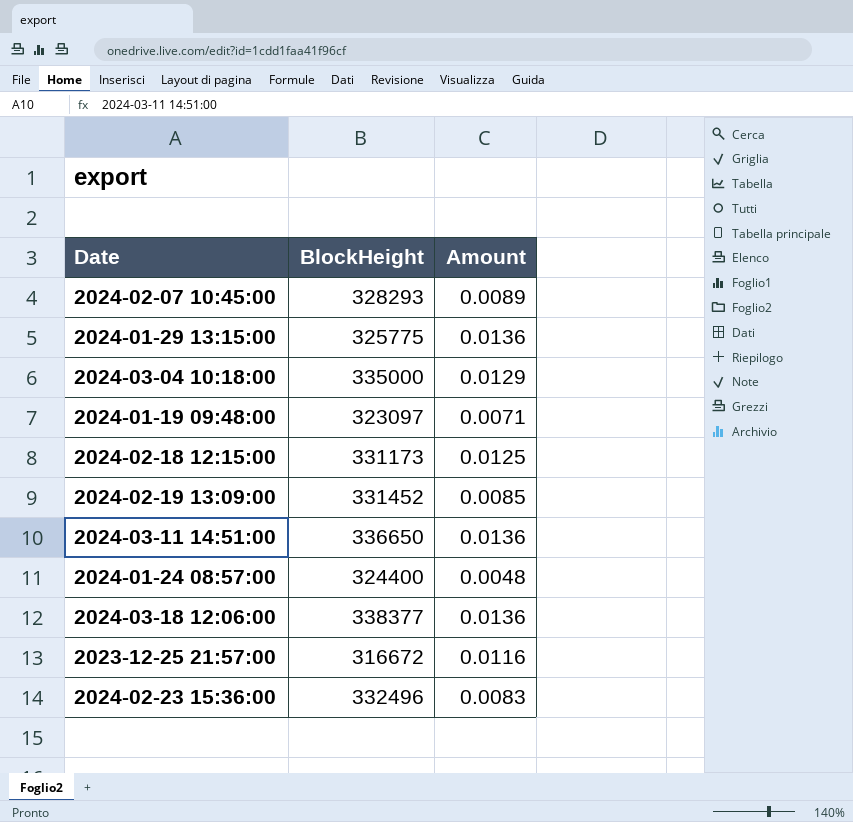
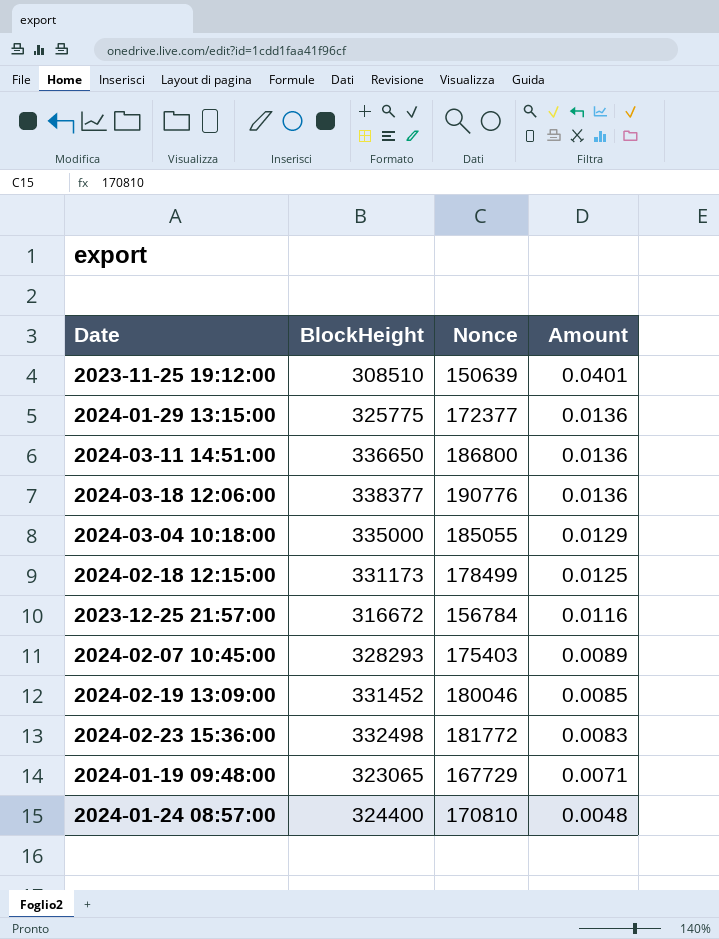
row order: none -> Amount descending
column Nonce | position: none -> 3
row 2023-11-25 19:12:00: none -> 308510 | 150639 | 0.0401
2024-02-23 15:36:00 | BlockHeight: 332496 -> 332498
2024-01-19 09:48:00 | BlockHeight: 323097 -> 323065

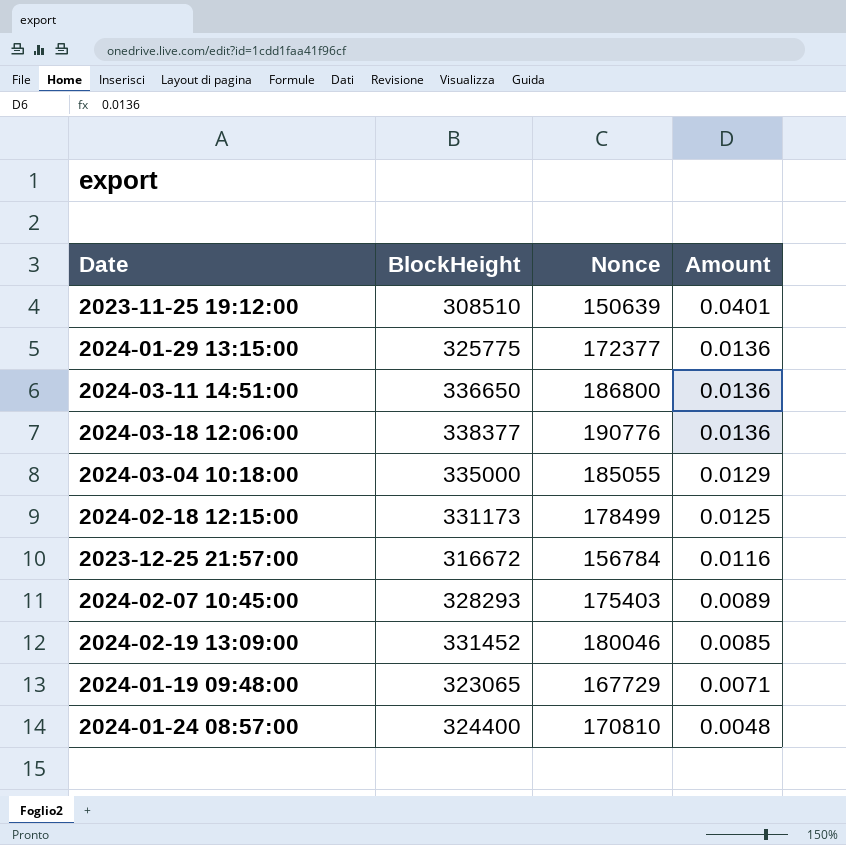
row 2024-02-23 15:36:00: 332498 | 181772 | 0.0083 -> none

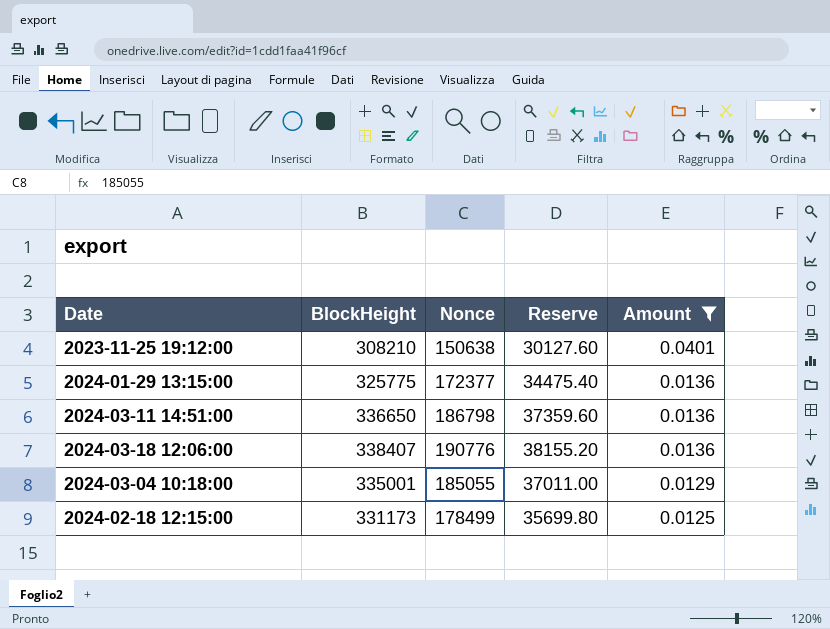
filter: none -> Amount >= 0.0125
column Reserve | formula: none -> [Nonce] * 0.2
2023-11-25 19:12:00 | BlockHeight: 308510 -> 308210
2023-11-25 19:12:00 | Nonce: 150639 -> 150638
2024-03-11 14:51:00 | Nonce: 186800 -> 186798
2024-03-18 12:06:00 | BlockHeight: 338377 -> 338407
2024-03-04 10:18:00 | BlockHeight: 335000 -> 335001

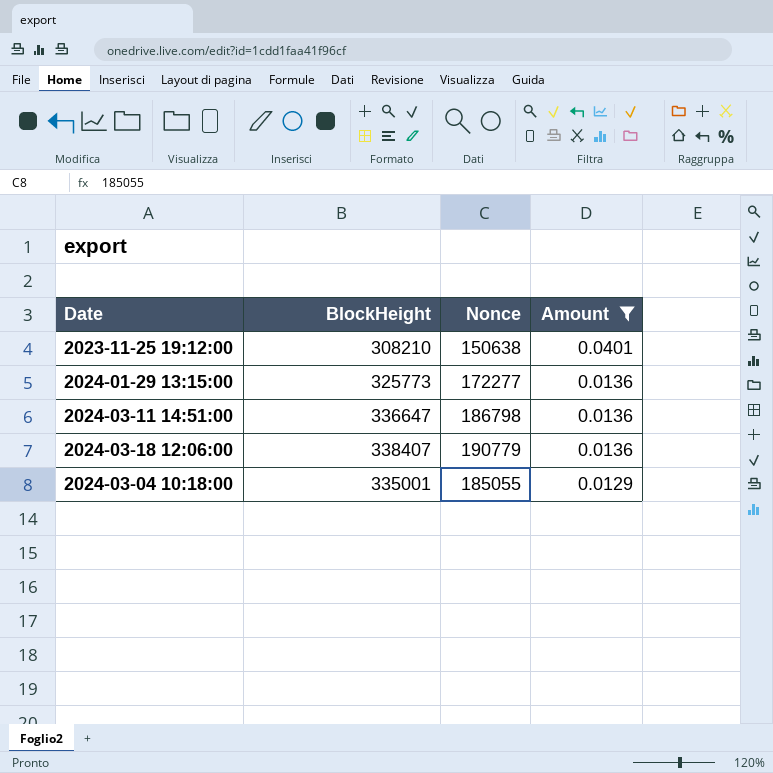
column Reserve | formula: [Nonce] * 0.2 -> none
row 2024-02-18 12:15:00: 331173 | 178499 | 35699.80 | 0.0125 -> none
2024-01-29 13:15:00 | BlockHeight: 325775 -> 325773
2024-01-29 13:15:00 | Nonce: 172377 -> 172277
2024-03-11 14:51:00 | BlockHeight: 336650 -> 336647
2024-03-18 12:06:00 | Nonce: 190776 -> 190779

